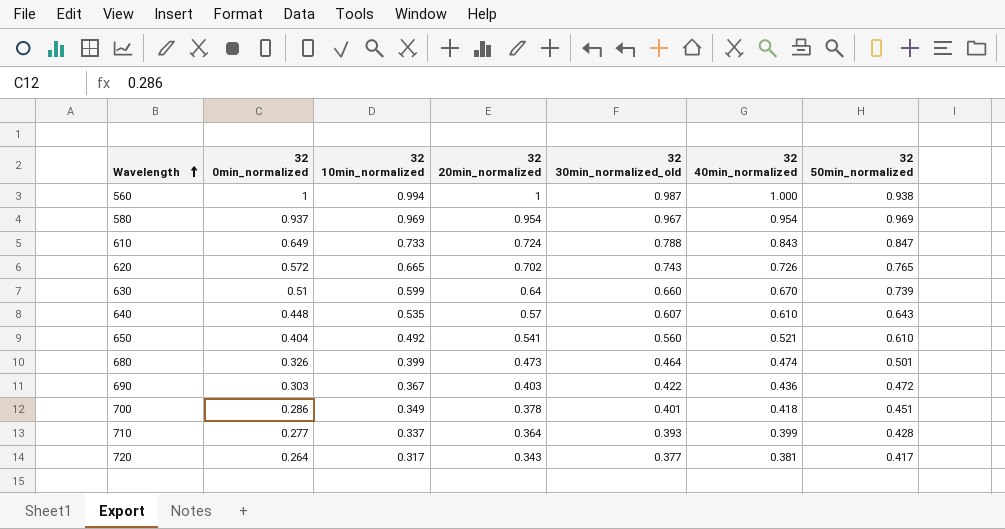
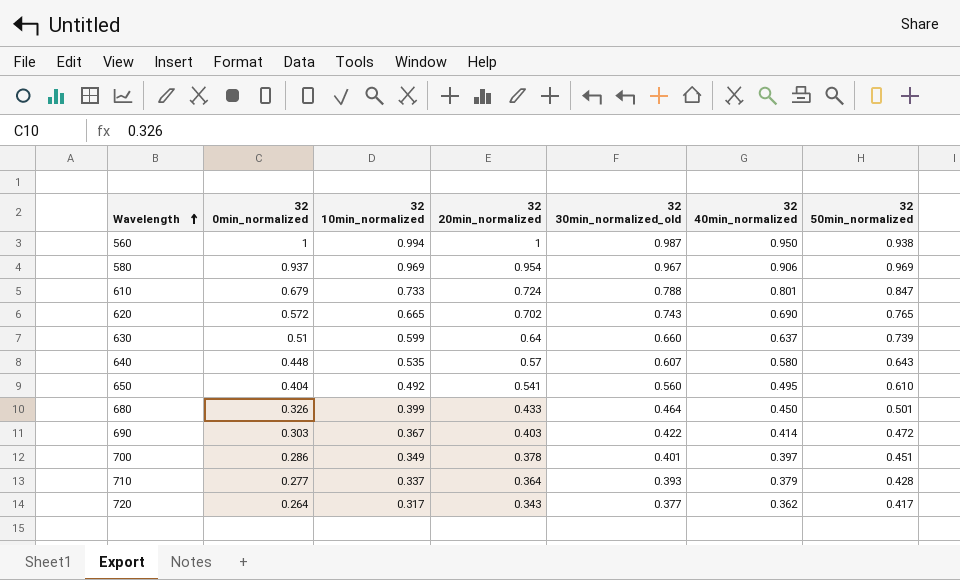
560 | 32 40min_normalized: 1.000 -> 0.950
580 | 32 40min_normalized: 0.954 -> 0.906
610 | 32 0min_normalized: 0.649 -> 0.679
610 | 32 40min_normalized: 0.843 -> 0.801
620 | 32 40min_normalized: 0.726 -> 0.690
630 | 32 40min_normalized: 0.670 -> 0.637
640 | 32 40min_normalized: 0.610 -> 0.580
650 | 32 40min_normalized: 0.521 -> 0.495
680 | 32 20min_normalized: 0.473 -> 0.433
680 | 32 40min_normalized: 0.474 -> 0.450
690 | 32 40min_normalized: 0.436 -> 0.414
700 | 32 40min_normalized: 0.418 -> 0.397
710 | 32 40min_normalized: 0.399 -> 0.379
720 | 32 40min_normalized: 0.381 -> 0.362

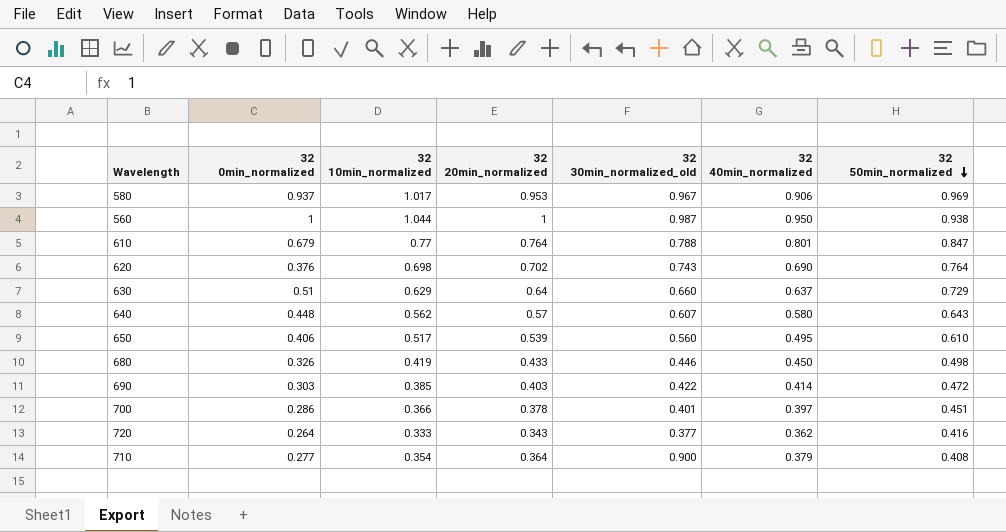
row order: Wavelength ascending -> 32 50min_normalized descending
580 | 32 10min_normalized: 0.969 -> 1.017
580 | 32 20min_normalized: 0.954 -> 0.953
560 | 32 10min_normalized: 0.994 -> 1.044
610 | 32 10min_normalized: 0.733 -> 0.77
610 | 32 20min_normalized: 0.724 -> 0.764
620 | 32 0min_normalized: 0.572 -> 0.376
620 | 32 10min_normalized: 0.665 -> 0.698
620 | 32 50min_normalized: 0.765 -> 0.764
630 | 32 10min_normalized: 0.599 -> 0.629
630 | 32 50min_normalized: 0.739 -> 0.729
640 | 32 10min_normalized: 0.535 -> 0.562
650 | 32 0min_normalized: 0.404 -> 0.406
650 | 32 10min_normalized: 0.492 -> 0.517
650 | 32 20min_normalized: 0.541 -> 0.539
680 | 32 10min_normalized: 0.399 -> 0.419
680 | 32 30min_normalized_old: 0.464 -> 0.446
680 | 32 50min_normalized: 0.501 -> 0.498
690 | 32 10min_normalized: 0.367 -> 0.385
700 | 32 10min_normalized: 0.349 -> 0.366
720 | 32 10min_normalized: 0.317 -> 0.333
720 | 32 50min_normalized: 0.417 -> 0.416
710 | 32 10min_normalized: 0.337 -> 0.354
710 | 32 30min_normalized_old: 0.393 -> 0.900
710 | 32 50min_normalized: 0.428 -> 0.408

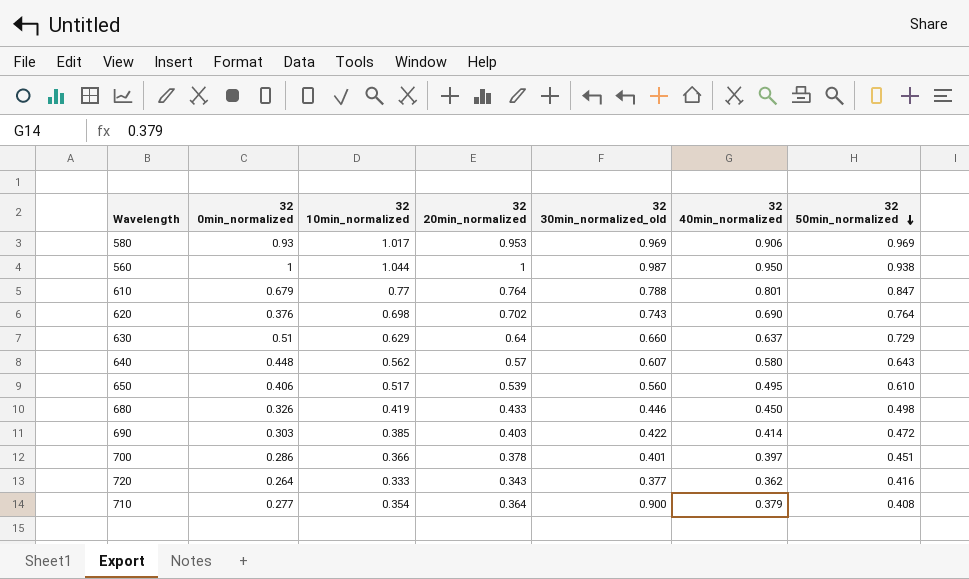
580 | 32 0min_normalized: 0.937 -> 0.93
580 | 32 30min_normalized_old: 0.967 -> 0.969

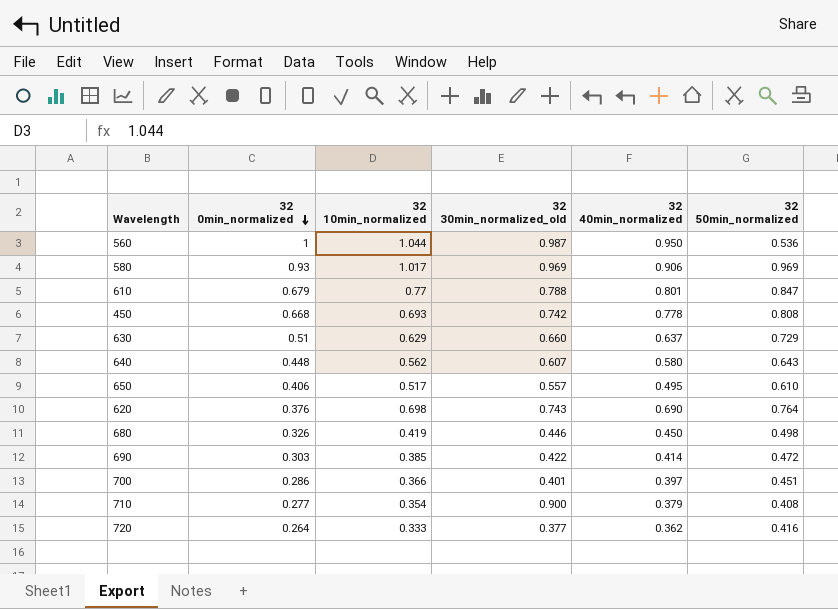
row order: 32 50min_normalized descending -> 32 0min_normalized descending
column 32 20min_normalized | position: 4 -> none
560 | 32 50min_normalized: 0.938 -> 0.536
row 450: none -> 0.668 | 0.693 | 0.742 | 0.778 | 0.808
650 | 32 30min_normalized_old: 0.560 -> 0.557

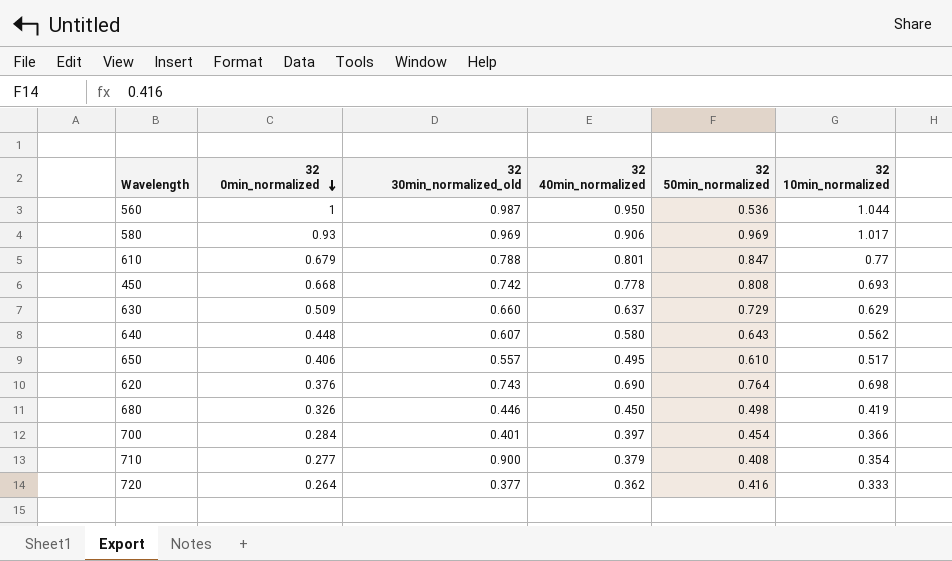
column 32 10min_normalized | position: 3 -> 6
row 690: 0.303 | 0.385 | 0.422 | 0.414 | 0.472 -> none
630 | 32 0min_normalized: 0.51 -> 0.509
700 | 32 0min_normalized: 0.286 -> 0.284
700 | 32 50min_normalized: 0.451 -> 0.454

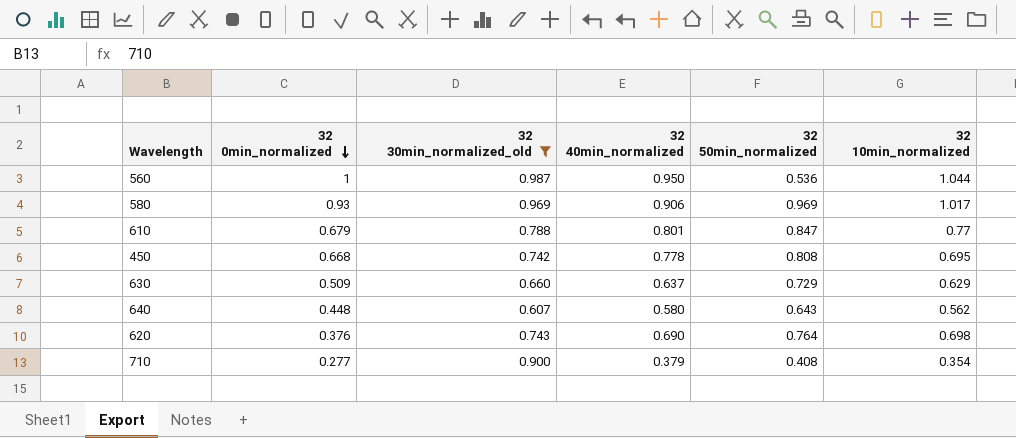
filter: none -> 32 30min_normalized_old >= 0.607
450 | 32 10min_normalized: 0.693 -> 0.695

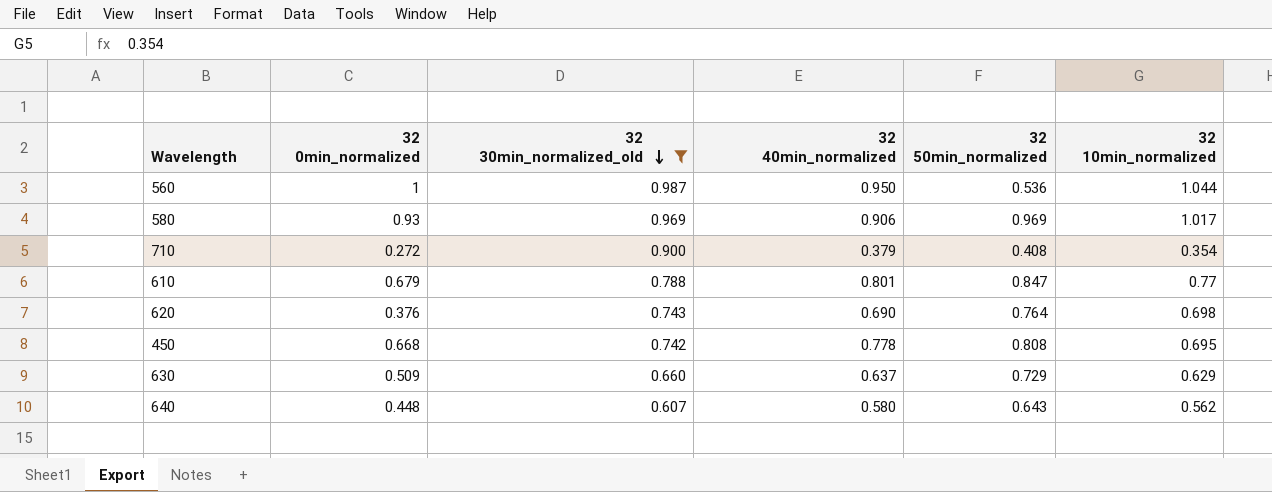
row order: 32 0min_normalized descending -> 32 30min_normalized_old descending
710 | 32 0min_normalized: 0.277 -> 0.272

